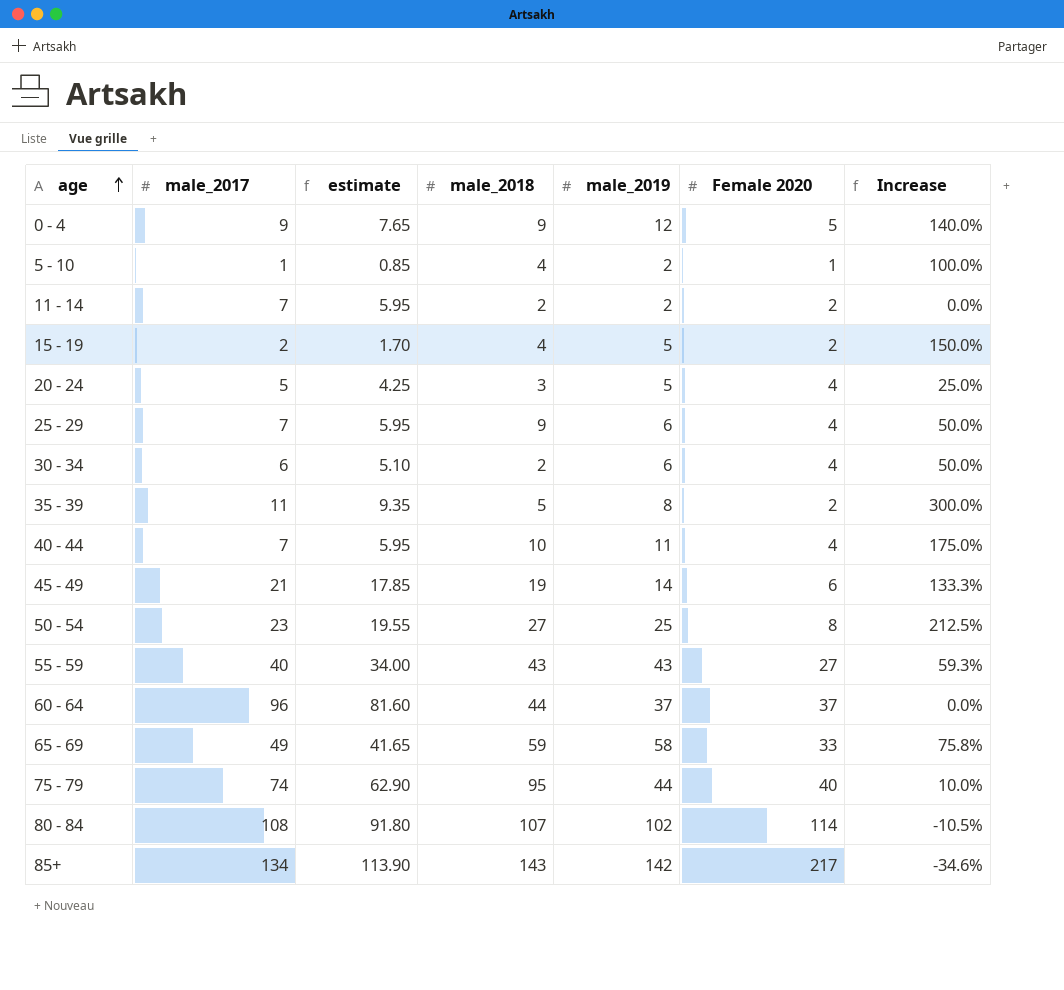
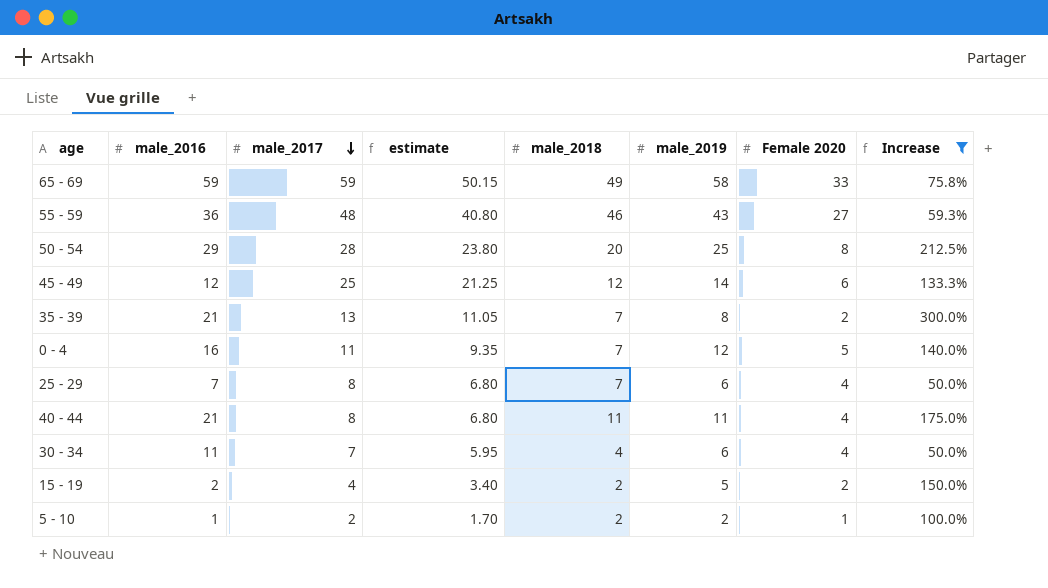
filter: none -> Increase >= 50.0%
row order: age ascending -> male_2017 descending
column male_2016 | position: none -> 2
65 - 69 | male_2017: 49 -> 59
65 - 69 | estimate: 41.65 -> 50.15
65 - 69 | male_2018: 59 -> 49
55 - 59 | male_2017: 40 -> 48
55 - 59 | estimate: 34.00 -> 40.80
55 - 59 | male_2018: 43 -> 46
50 - 54 | male_2017: 23 -> 28
50 - 54 | estimate: 19.55 -> 23.80
50 - 54 | male_2018: 27 -> 20
45 - 49 | male_2017: 21 -> 25
45 - 49 | estimate: 17.85 -> 21.25
45 - 49 | male_2018: 19 -> 12
35 - 39 | male_2017: 11 -> 13
35 - 39 | estimate: 9.35 -> 11.05
35 - 39 | male_2018: 5 -> 7
0 - 4 | male_2017: 9 -> 11
0 - 4 | estimate: 7.65 -> 9.35
0 - 4 | male_2018: 9 -> 7
25 - 29 | male_2017: 7 -> 8
25 - 29 | estimate: 5.95 -> 6.80
25 - 29 | male_2018: 9 -> 7
40 - 44 | male_2017: 7 -> 8
40 - 44 | estimate: 5.95 -> 6.80
40 - 44 | male_2018: 10 -> 11
30 - 34 | male_2017: 6 -> 7
30 - 34 | estimate: 5.10 -> 5.95
30 - 34 | male_2018: 2 -> 4
15 - 19 | male_2017: 2 -> 4
15 - 19 | estimate: 1.70 -> 3.40
15 - 19 | male_2018: 4 -> 2
5 - 10 | male_2017: 1 -> 2
5 - 10 | estimate: 0.85 -> 1.70
5 - 10 | male_2018: 4 -> 2

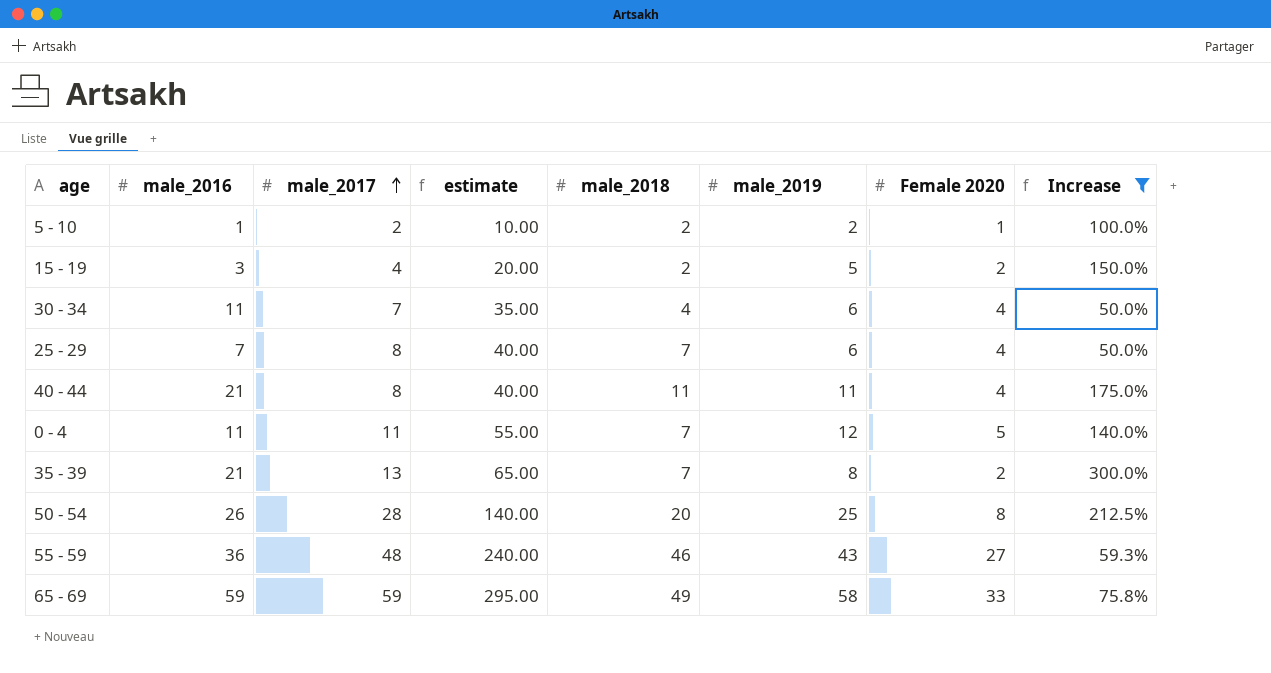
row order: male_2017 descending -> male_2017 ascending
column estimate | formula: [male_2017] * 0.85 -> [male_2017] * 5
row 45 - 49: 12 | 25 | 21.25 | 12 | 14 | 6 | 133.3% -> none
15 - 19 | male_2016: 2 -> 3
0 - 4 | male_2016: 16 -> 11
50 - 54 | male_2016: 29 -> 26

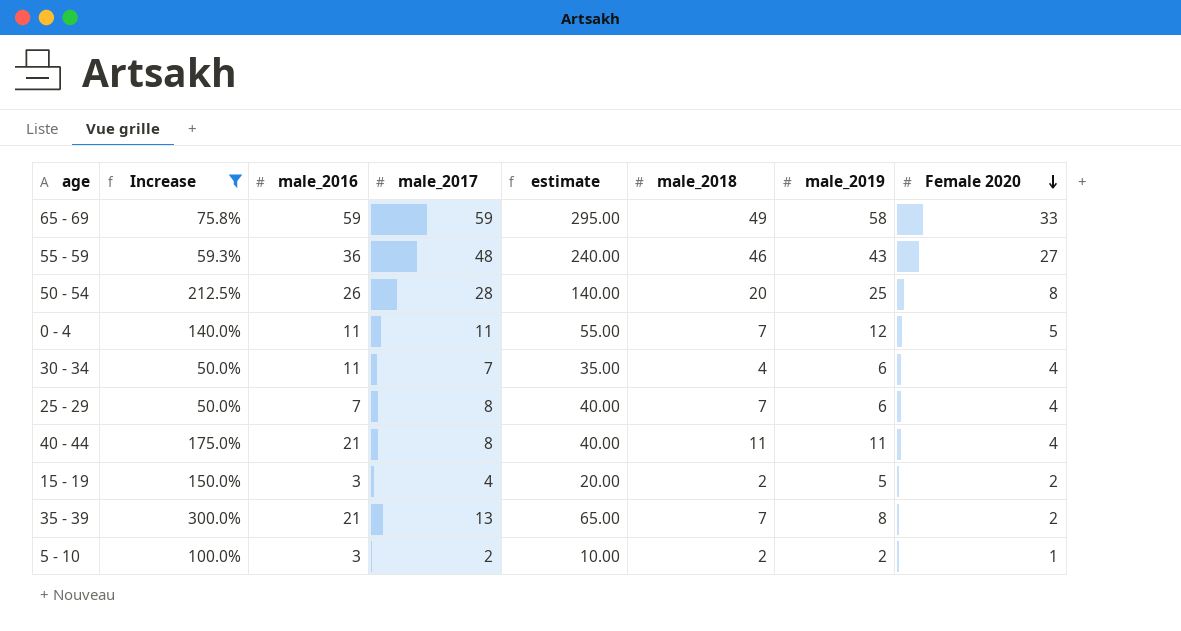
row order: male_2017 ascending -> Female 2020 descending
column Increase | position: 8 -> 2
5 - 10 | male_2016: 1 -> 3

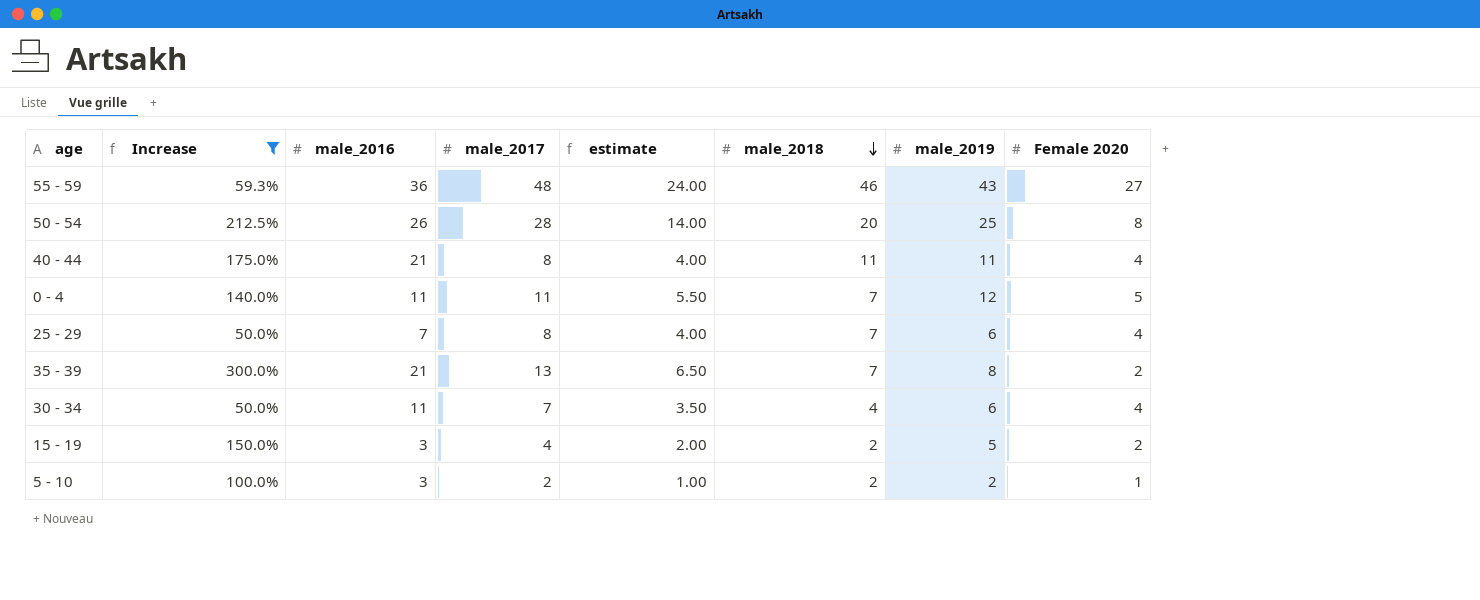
row order: Female 2020 descending -> male_2018 descending
column estimate | formula: [male_2017] * 5 -> [male_2017] * 0.5
row 65 - 69: 75.8% | 59 | 59 | 295.00 | 49 | 58 | 33 -> none

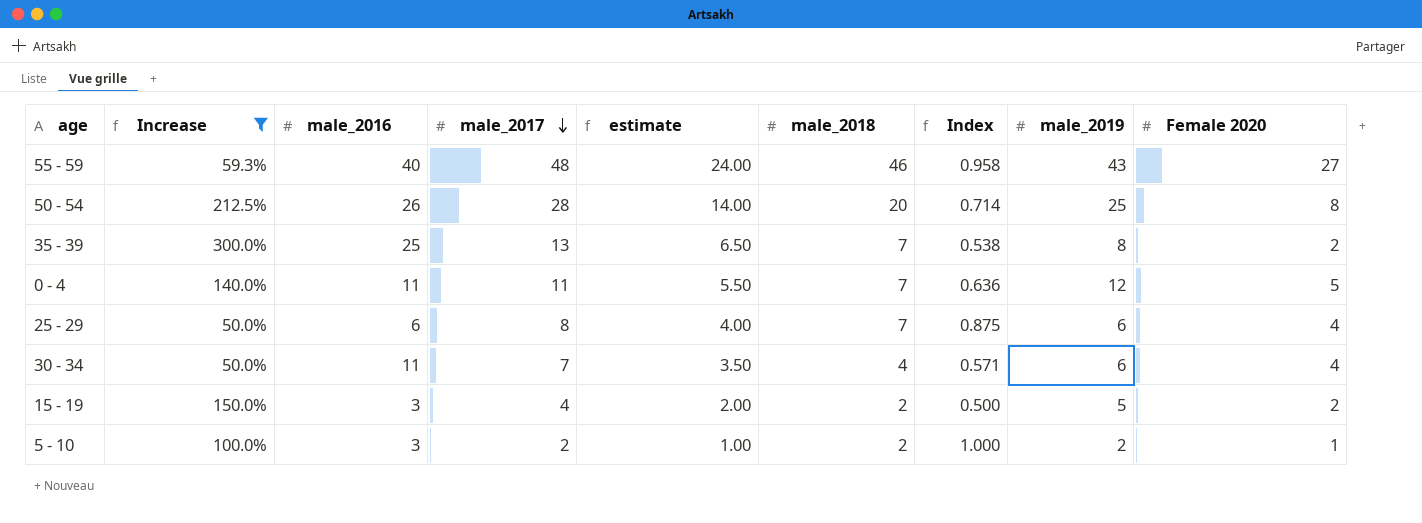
row order: male_2018 descending -> male_2017 descending
column Index | formula: none -> [male_2018] / [male_2017]
row 40 - 44: 175.0% | 21 | 8 | 4.00 | 11 | 11 | 4 -> none
55 - 59 | male_2016: 36 -> 40
35 - 39 | male_2016: 21 -> 25
25 - 29 | male_2016: 7 -> 6

